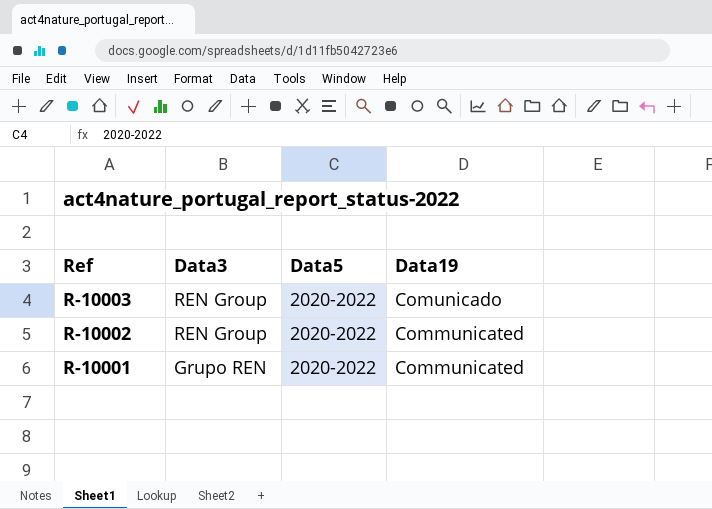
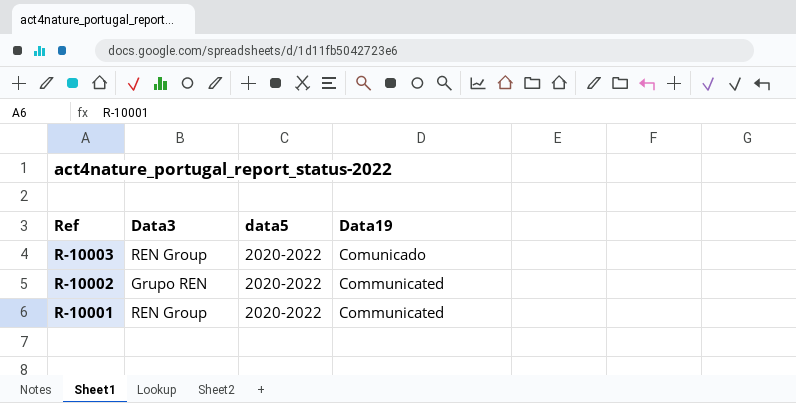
column name: Data5 -> data5
R-10002 | Data3: REN Group -> Grupo REN
R-10001 | Data3: Grupo REN -> REN Group

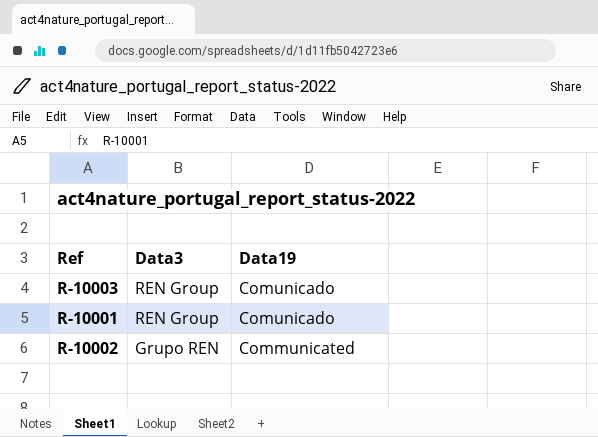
row order: Ref descending -> Data3 descending
column data5 | position: 3 -> none
R-10001 | Data19: Communicated -> Comunicado

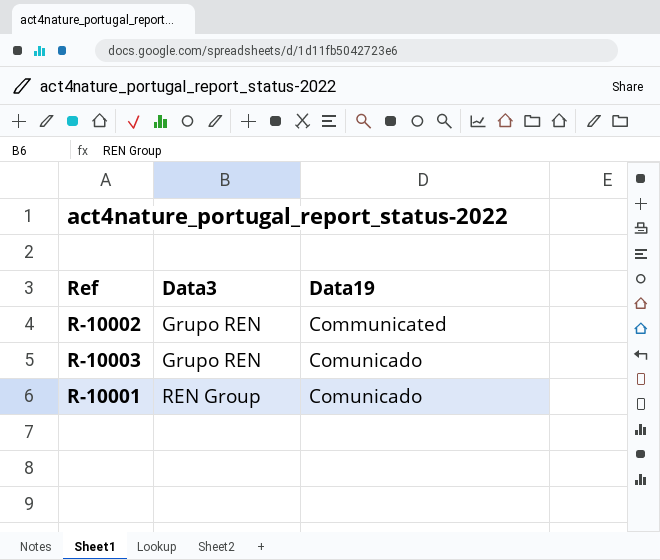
row order: Data3 descending -> Data3 ascending
R-10003 | Data3: REN Group -> Grupo REN

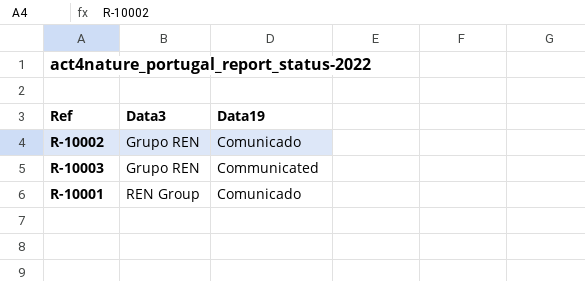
R-10002 | Data19: Communicated -> Comunicado
R-10003 | Data19: Comunicado -> Communicated

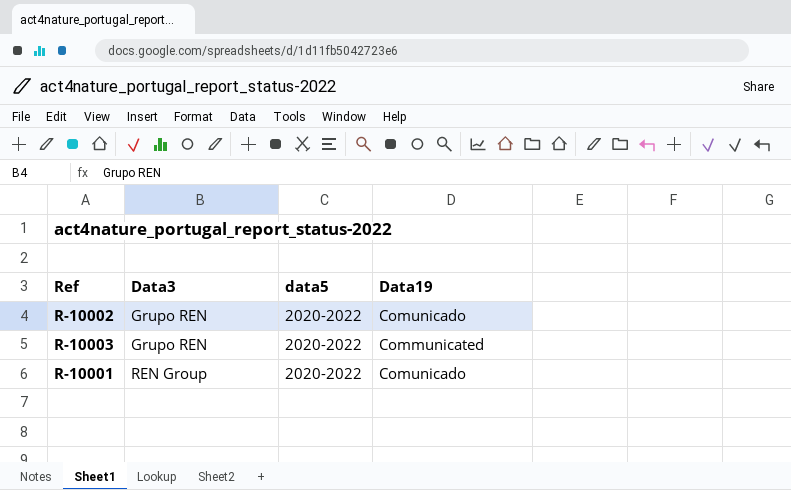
column data5 | position: none -> 3

